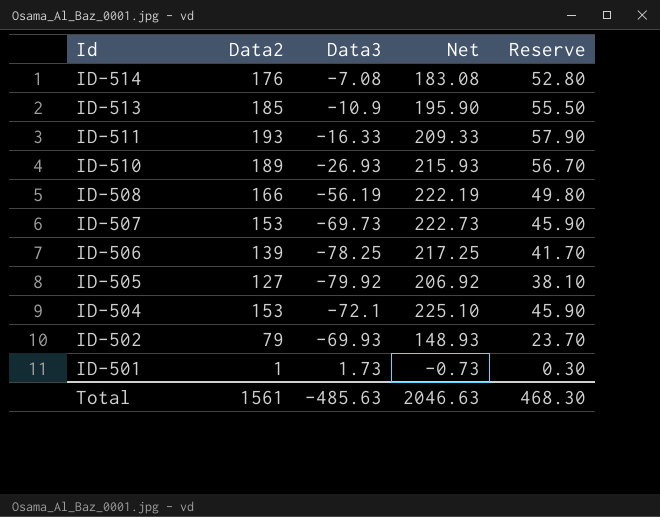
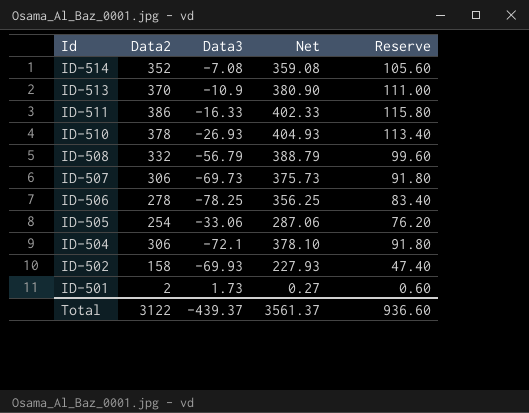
ID-514 | Data2: 176 -> 352
ID-514 | Net: 183.08 -> 359.08
ID-514 | Reserve: 52.80 -> 105.60
ID-513 | Data2: 185 -> 370
ID-513 | Net: 195.90 -> 380.90
ID-513 | Reserve: 55.50 -> 111.00
ID-511 | Data2: 193 -> 386
ID-511 | Net: 209.33 -> 402.33
ID-511 | Reserve: 57.90 -> 115.80
ID-510 | Data2: 189 -> 378
ID-510 | Net: 215.93 -> 404.93
ID-510 | Reserve: 56.70 -> 113.40
ID-508 | Data2: 166 -> 332
ID-508 | Data3: -56.19 -> -56.79
ID-508 | Net: 222.19 -> 388.79
ID-508 | Reserve: 49.80 -> 99.60
ID-507 | Data2: 153 -> 306
ID-507 | Net: 222.73 -> 375.73
ID-507 | Reserve: 45.90 -> 91.80
ID-506 | Data2: 139 -> 278
ID-506 | Net: 217.25 -> 356.25
ID-506 | Reserve: 41.70 -> 83.40
ID-505 | Data2: 127 -> 254
ID-505 | Data3: -79.92 -> -33.06
ID-505 | Net: 206.92 -> 287.06
ID-505 | Reserve: 38.10 -> 76.20
ID-504 | Data2: 153 -> 306
ID-504 | Net: 225.10 -> 378.10
ID-504 | Reserve: 45.90 -> 91.80
ID-502 | Data2: 79 -> 158
ID-502 | Net: 148.93 -> 227.93
ID-502 | Reserve: 23.70 -> 47.40
ID-501 | Data2: 1 -> 2
ID-501 | Net: -0.73 -> 0.27
ID-501 | Reserve: 0.30 -> 0.60
Total | Data2: 1561 -> 3122
Total | Data3: -485.63 -> -439.37
Total | Net: 2046.63 -> 3561.37
Total | Reserve: 468.30 -> 936.60

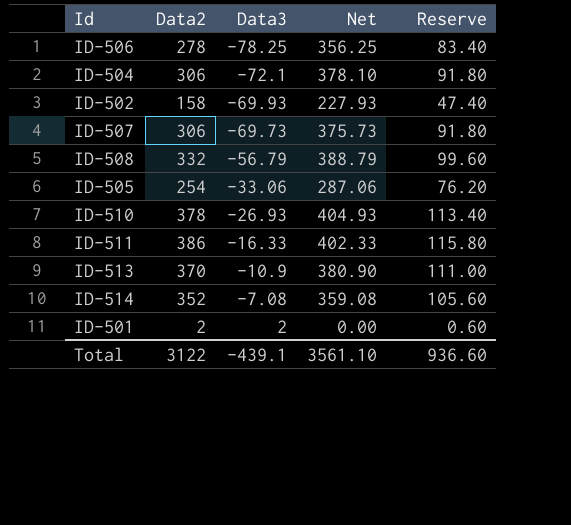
row order: Id descending -> Data3 ascending
ID-501 | Data3: 1.73 -> 2
ID-501 | Net: 0.27 -> 0.00
Total | Data3: -439.37 -> -439.1
Total | Net: 3561.37 -> 3561.10

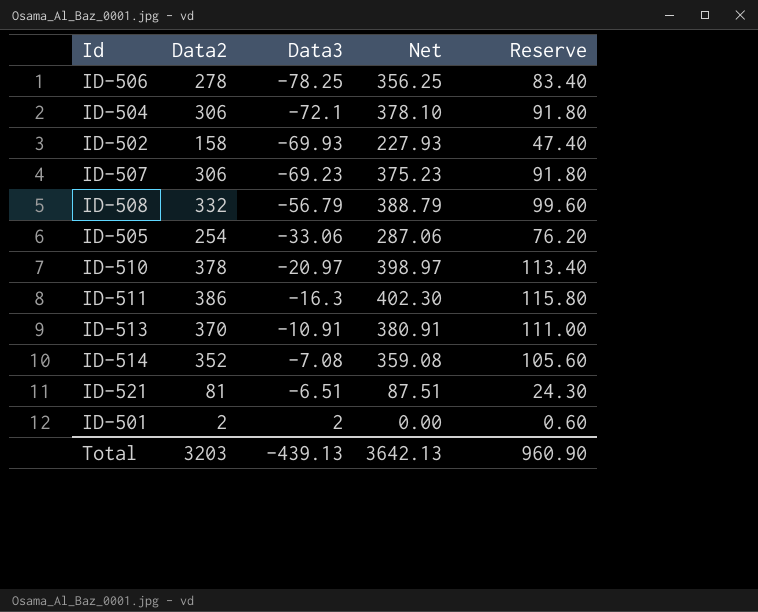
ID-507 | Data3: -69.73 -> -69.23
ID-507 | Net: 375.73 -> 375.23
ID-510 | Data3: -26.93 -> -20.97
ID-510 | Net: 404.93 -> 398.97
ID-511 | Data3: -16.33 -> -16.3
ID-511 | Net: 402.33 -> 402.30
ID-513 | Data3: -10.9 -> -10.91
ID-513 | Net: 380.90 -> 380.91
row ID-521: none -> 81 | -6.51 | 87.51 | 24.30
Total | Data2: 3122 -> 3203
Total | Data3: -439.1 -> -439.13
Total | Net: 3561.10 -> 3642.13
Total | Reserve: 936.60 -> 960.90

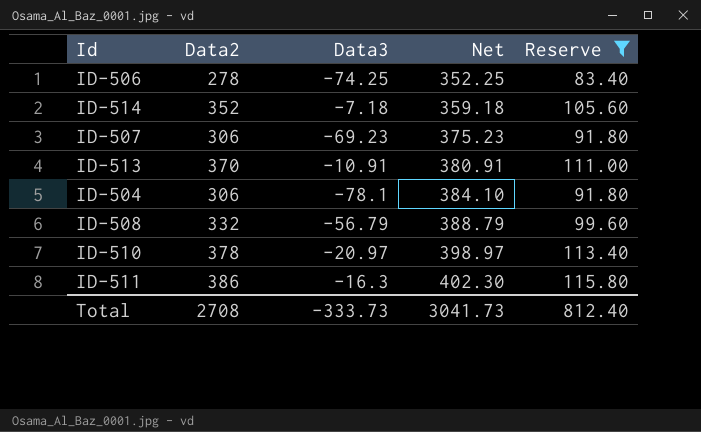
filter: none -> Reserve >= 83.40
row order: Data3 ascending -> Net ascending
ID-506 | Data3: -78.25 -> -74.25
ID-506 | Net: 356.25 -> 352.25
ID-514 | Data3: -7.08 -> -7.18
ID-514 | Net: 359.08 -> 359.18
ID-504 | Data3: -72.1 -> -78.1
ID-504 | Net: 378.10 -> 384.10
Total | Data2: 3203 -> 2708
Total | Data3: -439.13 -> -333.73
Total | Net: 3642.13 -> 3041.73
Total | Reserve: 960.90 -> 812.40

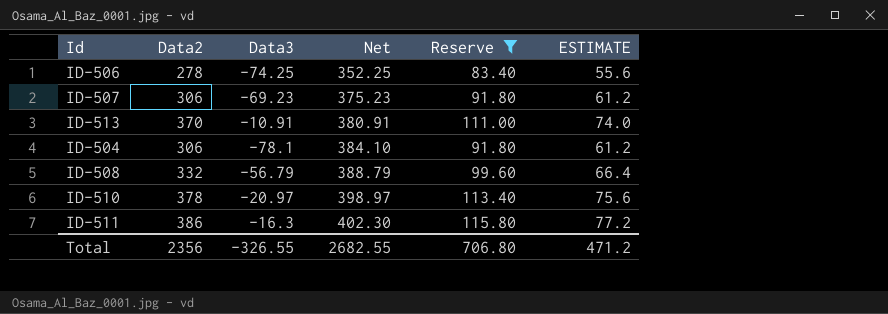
column ESTIMATE | formula: none -> [Data2] * 0.2
row ID-514: 352 | -7.18 | 359.18 | 105.60 -> none
Total | Data2: 2708 -> 2356
Total | Data3: -333.73 -> -326.55
Total | Net: 3041.73 -> 2682.55
Total | Reserve: 812.40 -> 706.80

